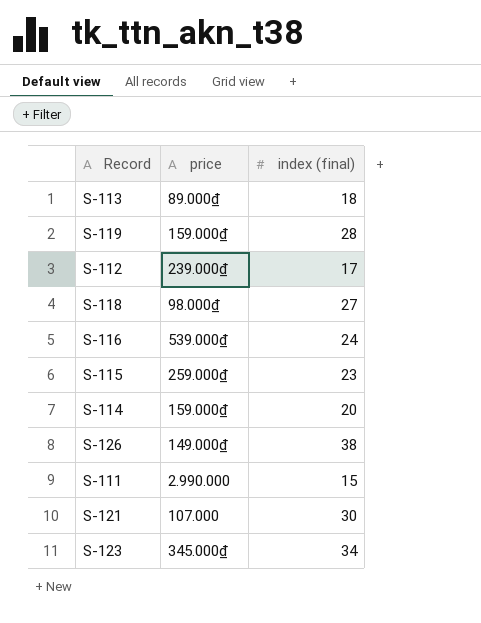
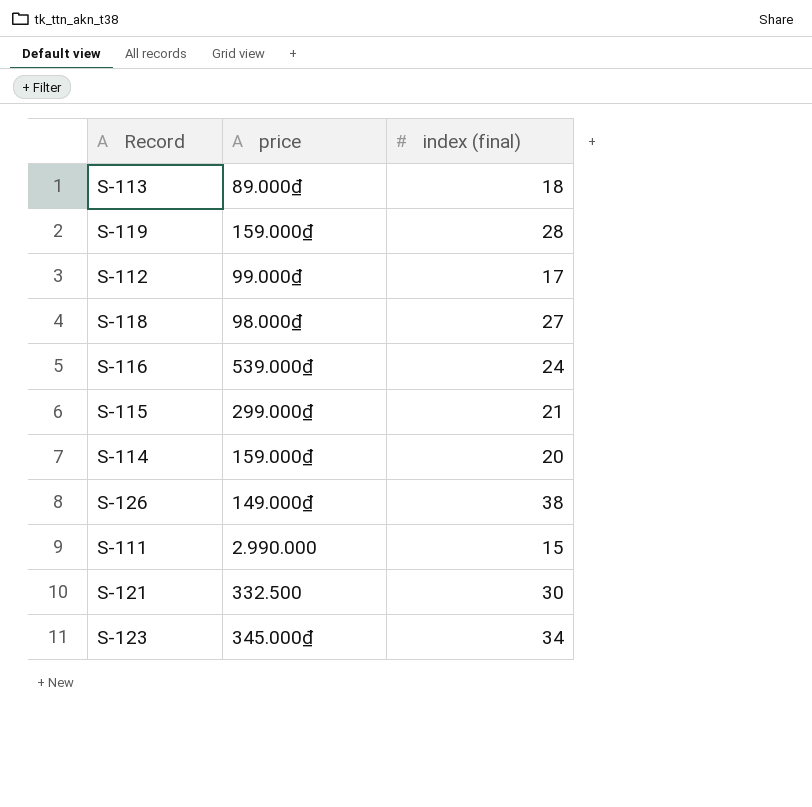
S-112 | price: 239.000₫ -> 99.000₫
S-115 | price: 259.000₫ -> 299.000₫
S-115 | index (final): 23 -> 21
S-121 | price: 107.000 -> 332.500

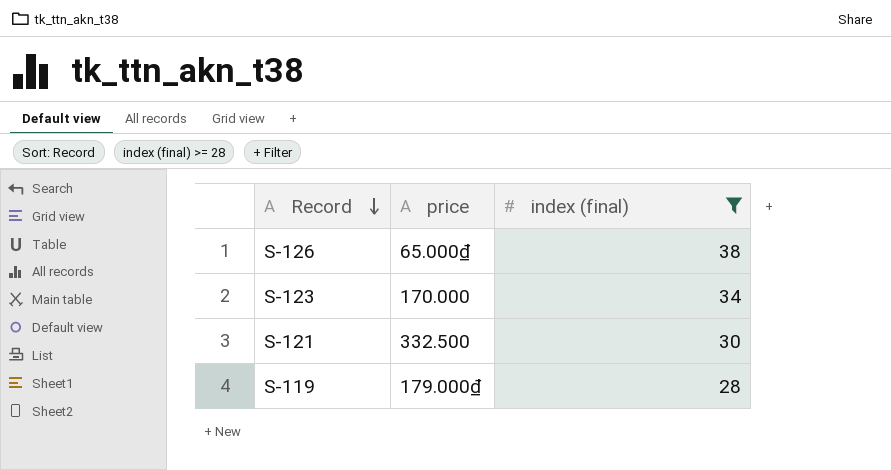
filter: none -> index (final) >= 28
row order: none -> Record descending
S-126 | price: 149.000₫ -> 65.000₫
S-123 | price: 345.000₫ -> 170.000
S-119 | price: 159.000₫ -> 179.000₫

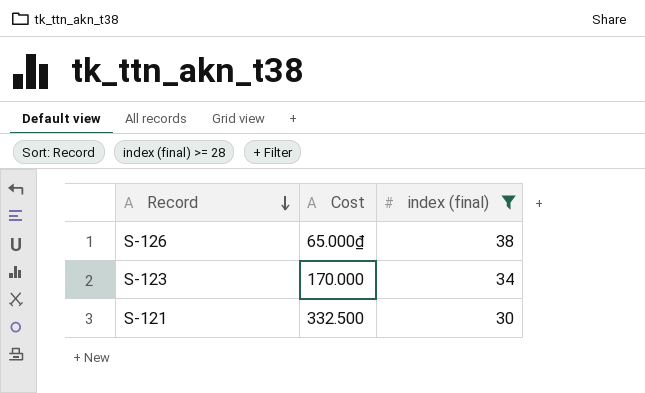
column name: price -> Cost
row S-119: 179.000₫ | 28 -> none

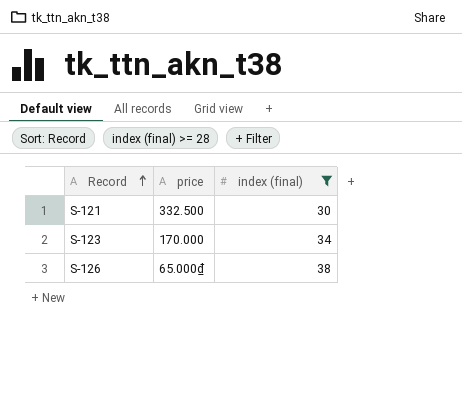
row order: Record descending -> Record ascending
column name: Cost -> price

